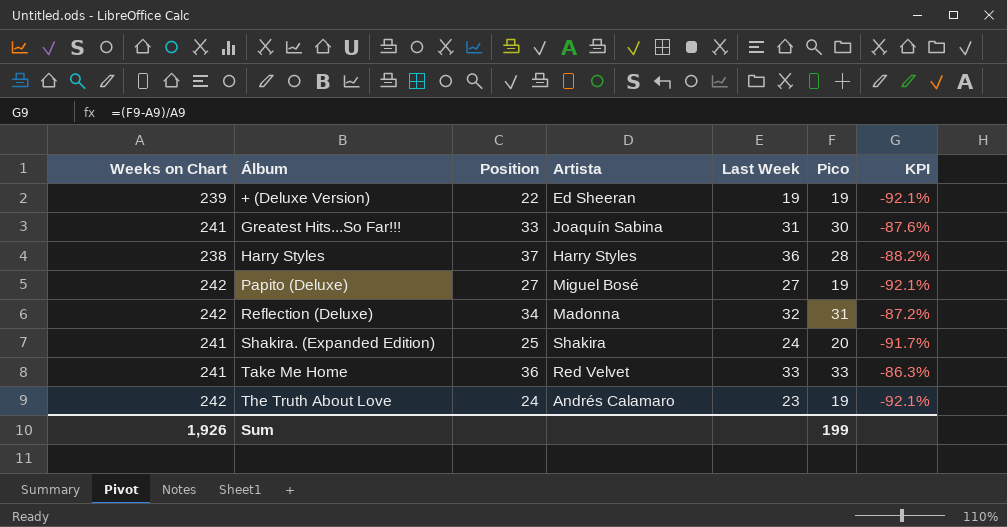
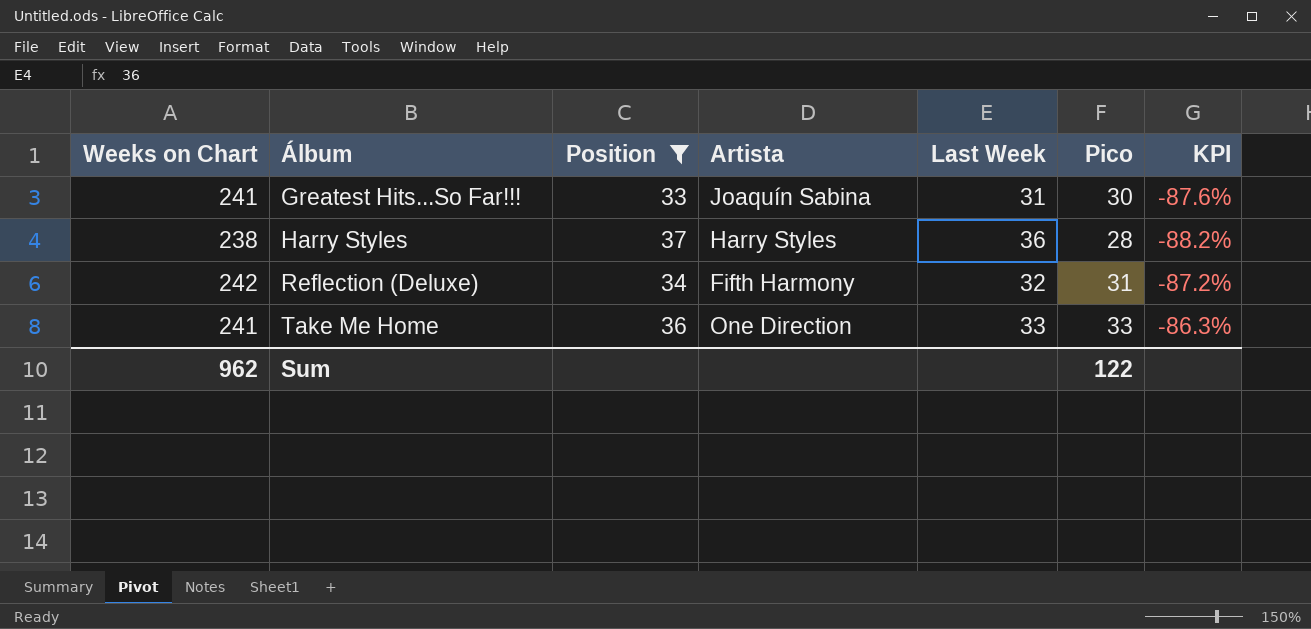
filter: none -> Position >= 33
Reflection (Deluxe) | Artista: Madonna -> Fifth Harmony
Take Me Home | Artista: Red Velvet -> One Direction
Sum | Weeks on Chart: 1,926 -> 962
Sum | Pico: 199 -> 122

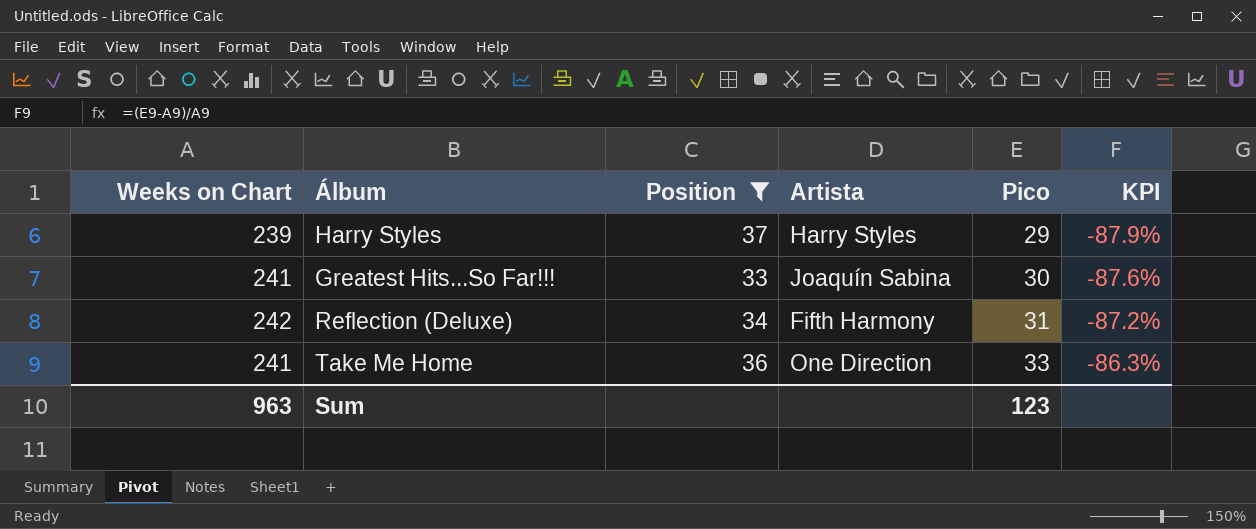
row order: Álbum ascending -> Pico ascending
column Last Week | position: 5 -> none
Harry Styles | Weeks on Chart: 238 -> 239
Harry Styles | Pico: 28 -> 29
Harry Styles | KPI: -88.2% -> -87.9%
Sum | Weeks on Chart: 962 -> 963
Sum | Pico: 122 -> 123

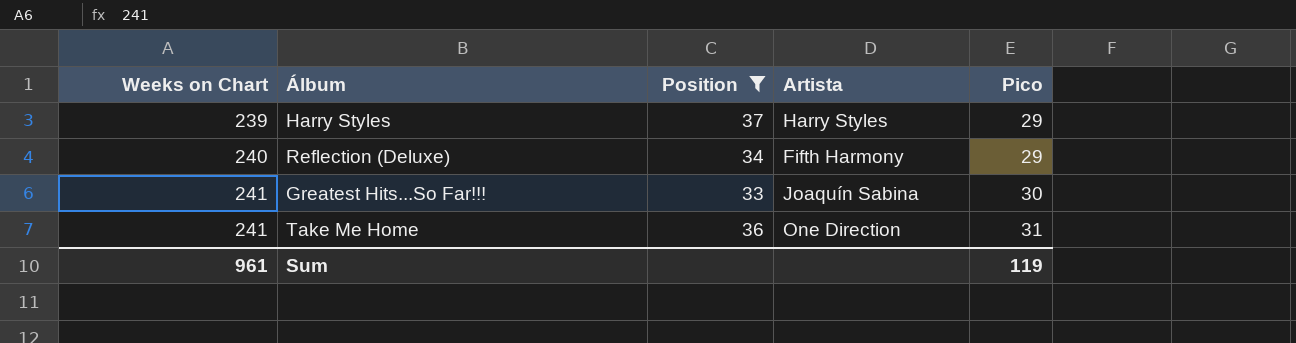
row order: Pico ascending -> Weeks on Chart ascending
column KPI | formula: ([Pico] - [Weeks on Chart]) / [Weeks on Chart] -> none
Reflection (Deluxe) | Weeks on Chart: 242 -> 240
Reflection (Deluxe) | Pico: 31 -> 29
Take Me Home | Pico: 33 -> 31
Sum | Weeks on Chart: 963 -> 961
Sum | Pico: 123 -> 119

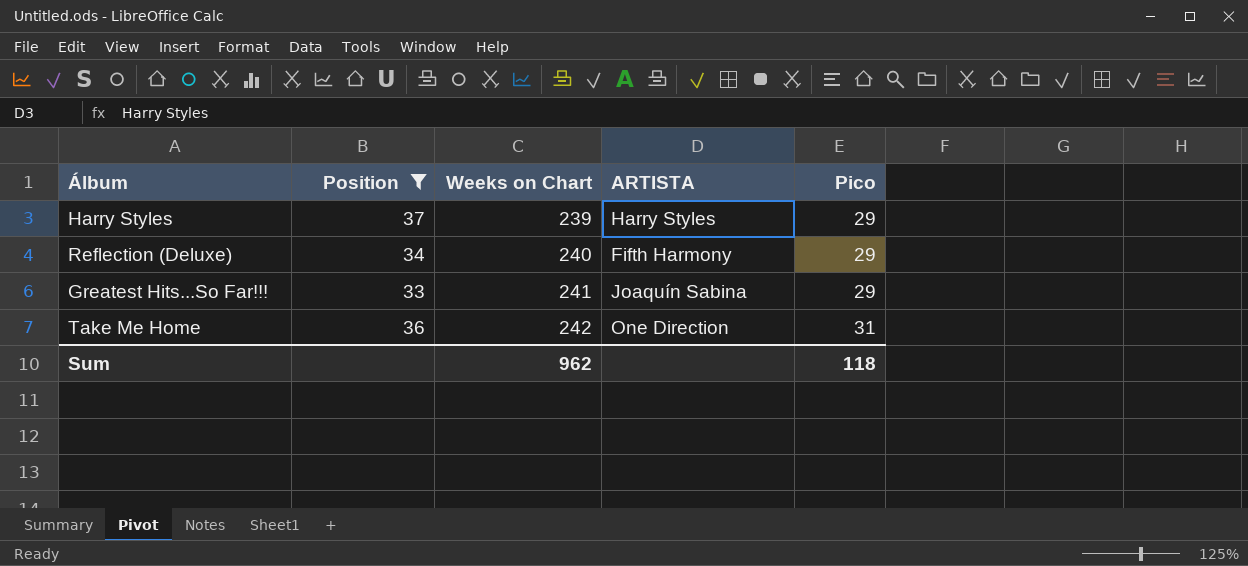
column Weeks on Chart | position: 1 -> 3
column name: Artista -> ARTISTA
Greatest Hits...So Far!!! | Pico: 30 -> 29
Take Me Home | Weeks on Chart: 241 -> 242
Sum | Weeks on Chart: 961 -> 962
Sum | Pico: 119 -> 118

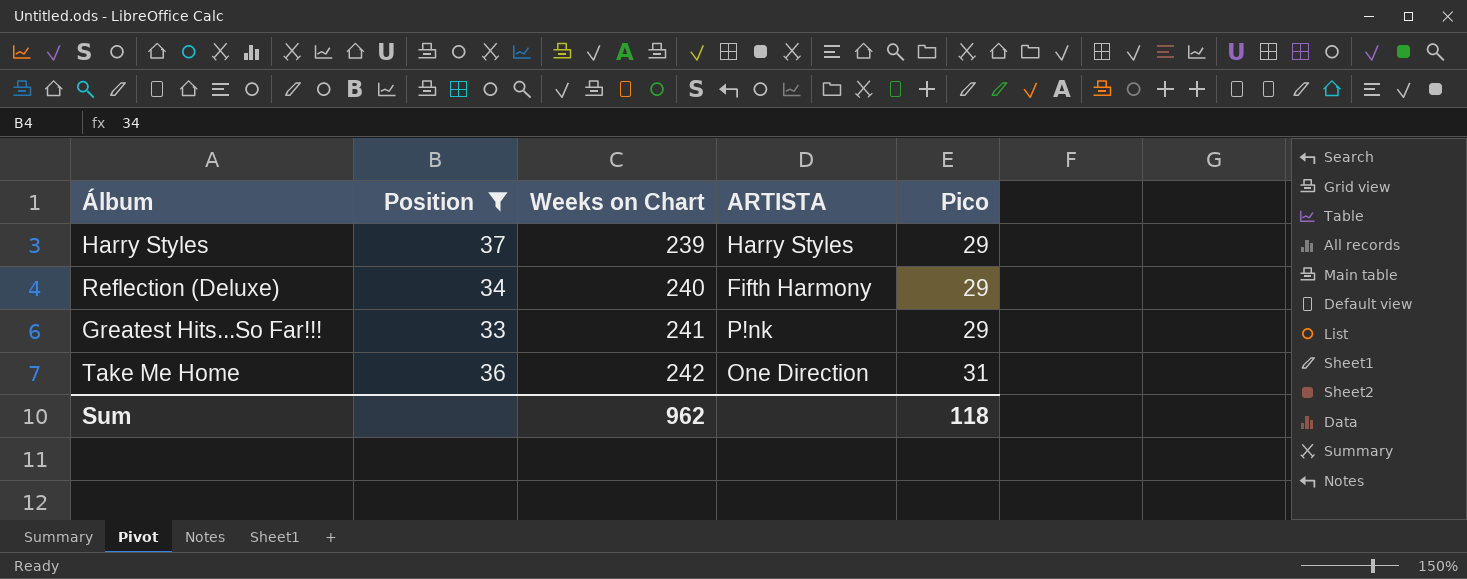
Greatest Hits...So Far!!! | ARTISTA: Joaquín Sabina -> P!nk

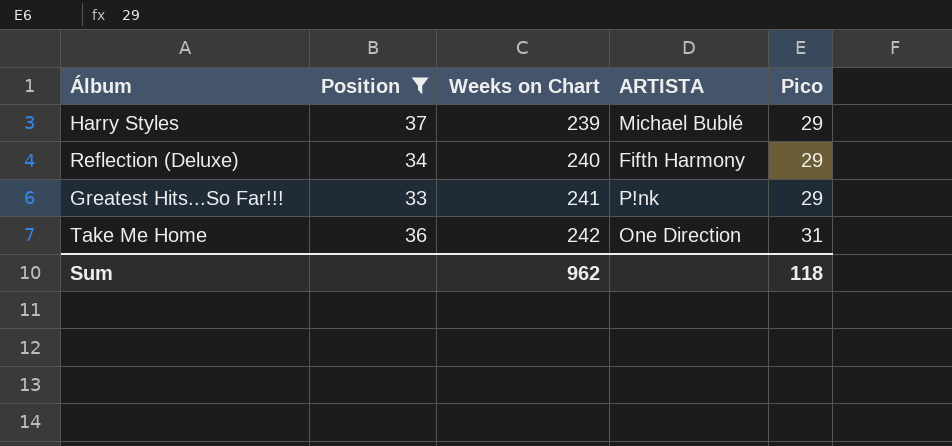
Harry Styles | ARTISTA: Harry Styles -> Michael Bublé

